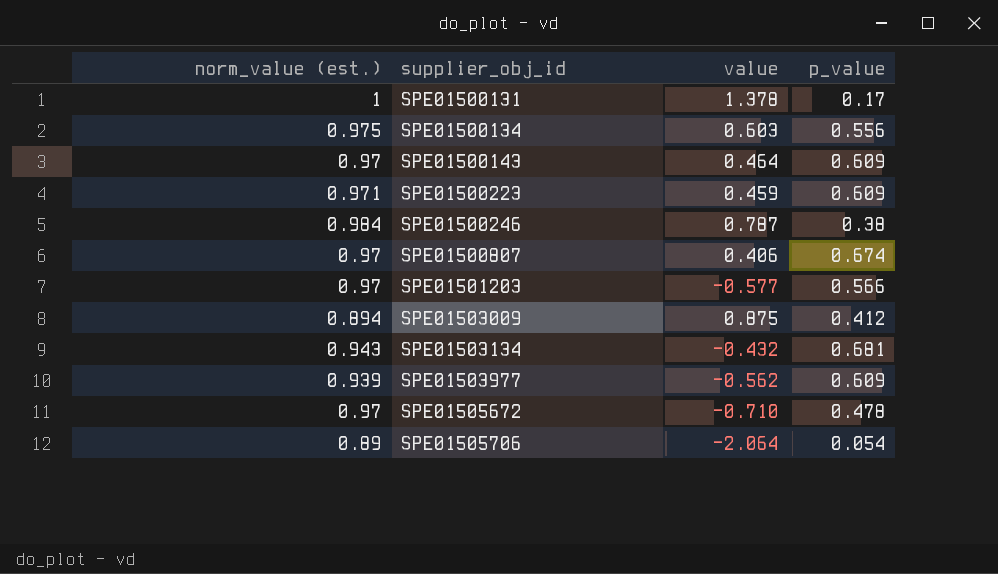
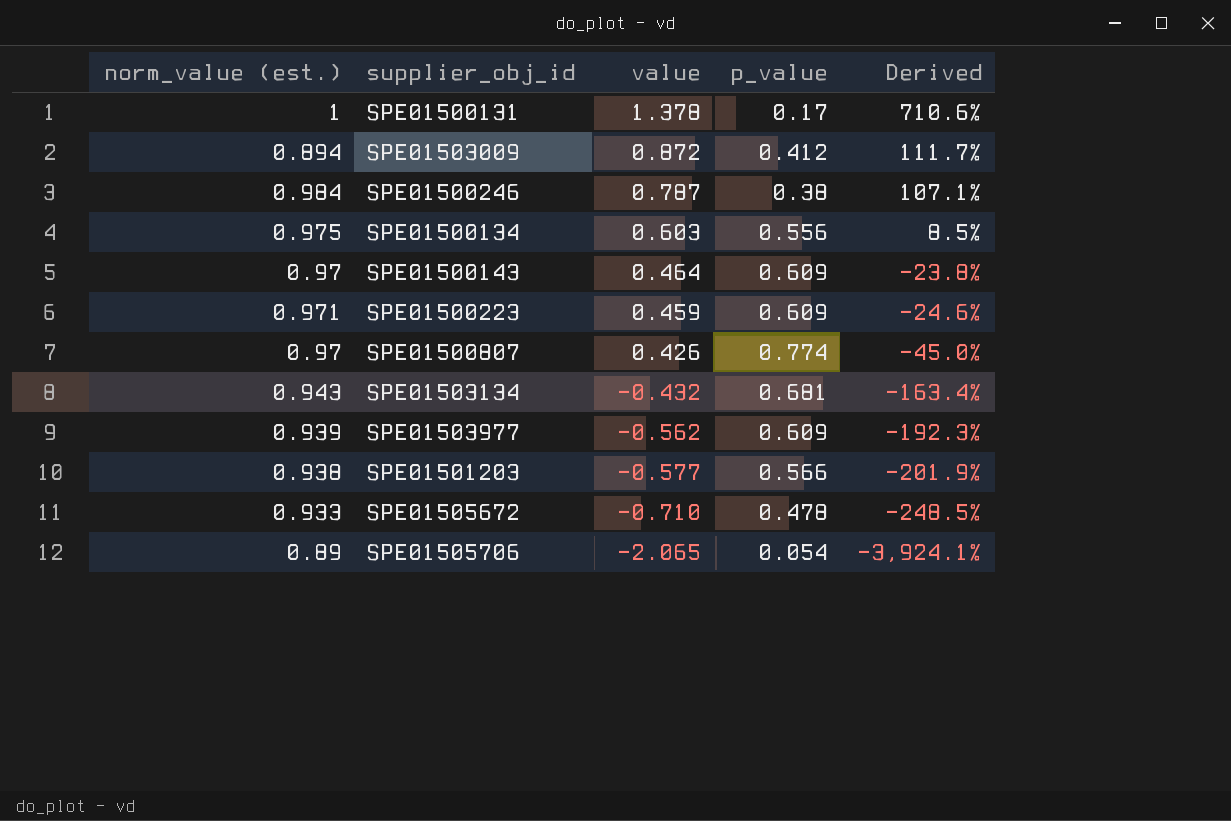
row order: supplier_obj_id ascending -> value descending
column Derived | formula: none -> ([value] - [p_value]) / [p_value]
SPE01503009 | value: 0.875 -> 0.872
SPE01500807 | value: 0.406 -> 0.426
SPE01500807 | p_value: 0.674 -> 0.774
SPE01501203 | norm_value (est.): 0.97 -> 0.938
SPE01505672 | norm_value (est.): 0.97 -> 0.933
SPE01505706 | value: -2.064 -> -2.065

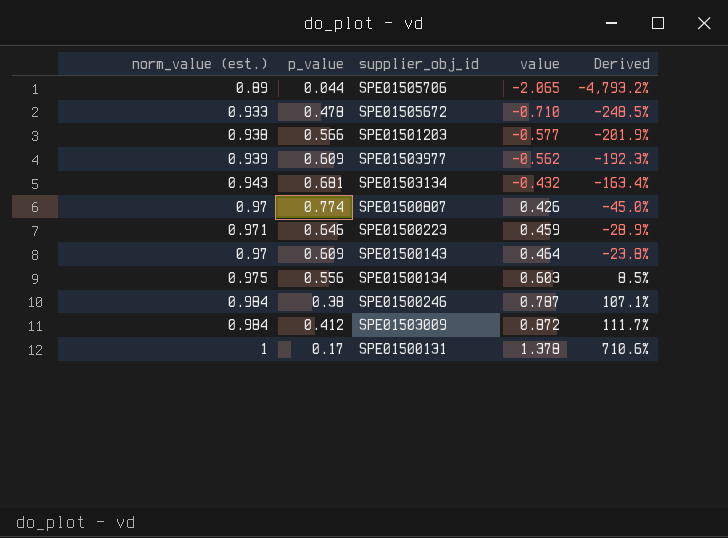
row order: value descending -> value ascending
column p_value | position: 4 -> 2
SPE01505706 | p_value: 0.054 -> 0.044
SPE01505706 | Derived: -3,924.1% -> -4,793.2%
SPE01500223 | p_value: 0.609 -> 0.646
SPE01500223 | Derived: -24.6% -> -28.9%
SPE01503009 | norm_value (est.): 0.894 -> 0.984

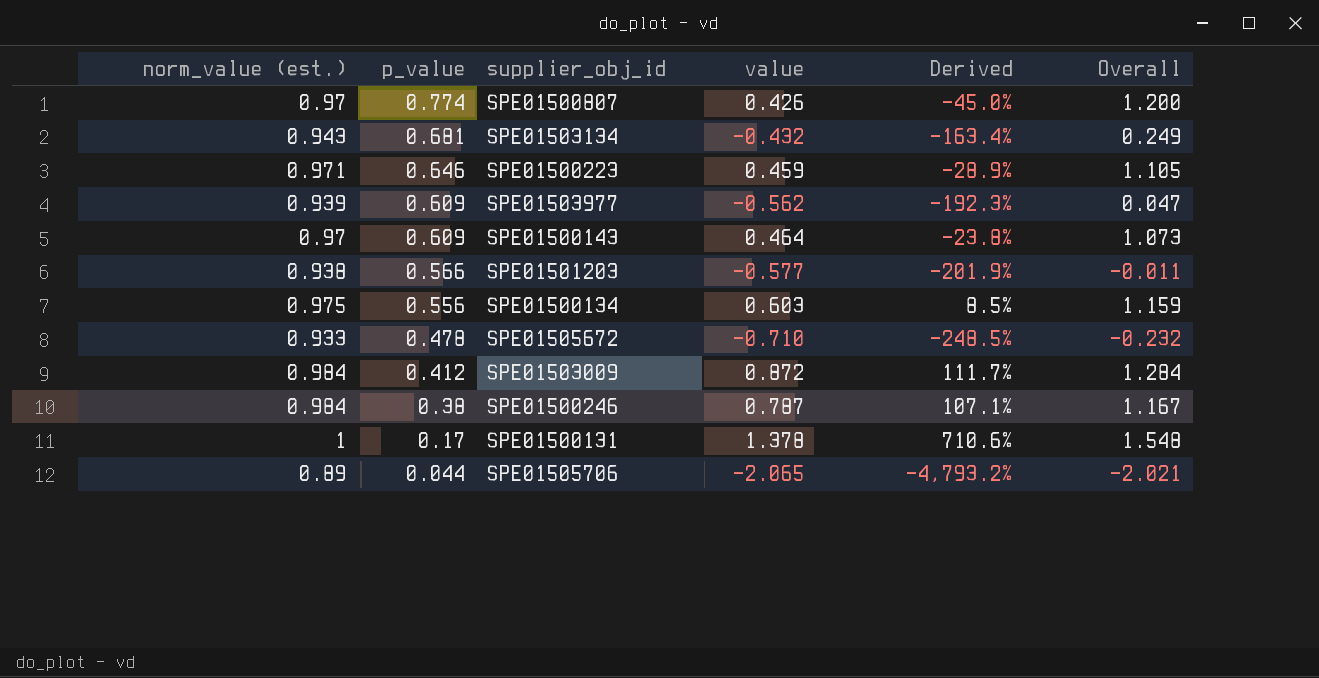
row order: value ascending -> p_value descending
column Overall | formula: none -> [p_value] + [value]

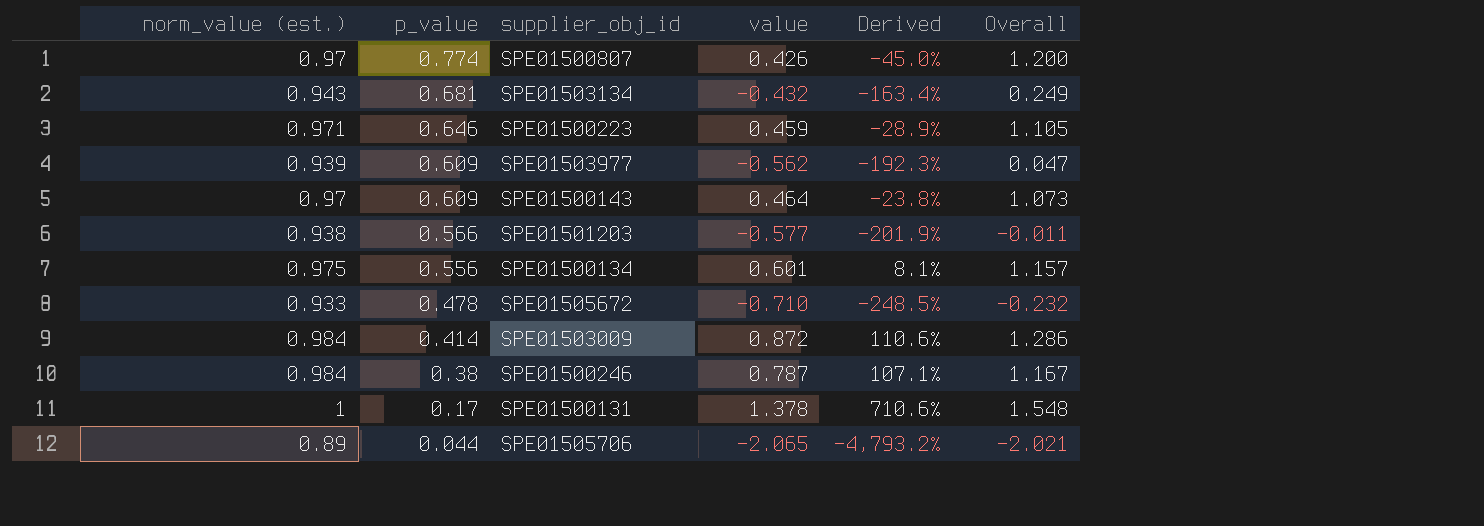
SPE01500134 | value: 0.603 -> 0.601
SPE01500134 | Derived: 8.5% -> 8.1%
SPE01500134 | Overall: 1.159 -> 1.157
SPE01503009 | p_value: 0.412 -> 0.414
SPE01503009 | Derived: 111.7% -> 110.6%
SPE01503009 | Overall: 1.284 -> 1.286

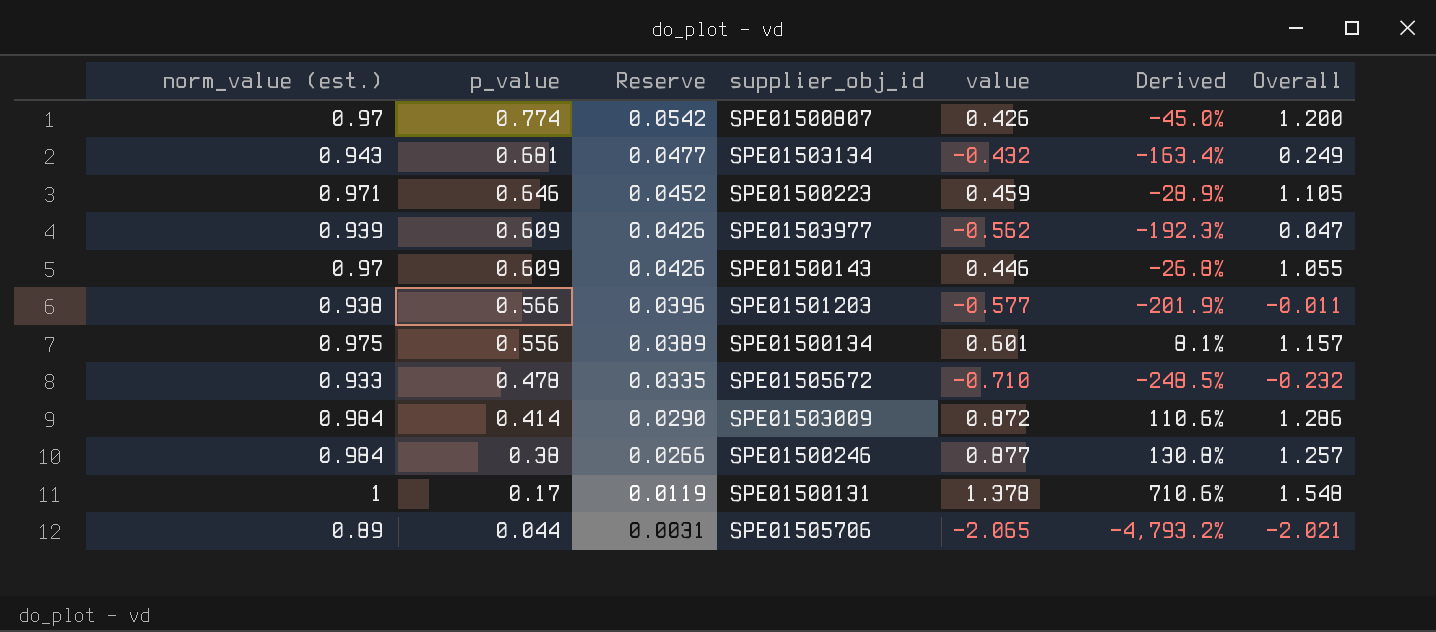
column Reserve | formula: none -> [p_value] * 0.07
SPE01500143 | value: 0.464 -> 0.446
SPE01500143 | Derived: -23.8% -> -26.8%
SPE01500143 | Overall: 1.073 -> 1.055
SPE01500246 | value: 0.787 -> 0.877
SPE01500246 | Derived: 107.1% -> 130.8%
SPE01500246 | Overall: 1.167 -> 1.257

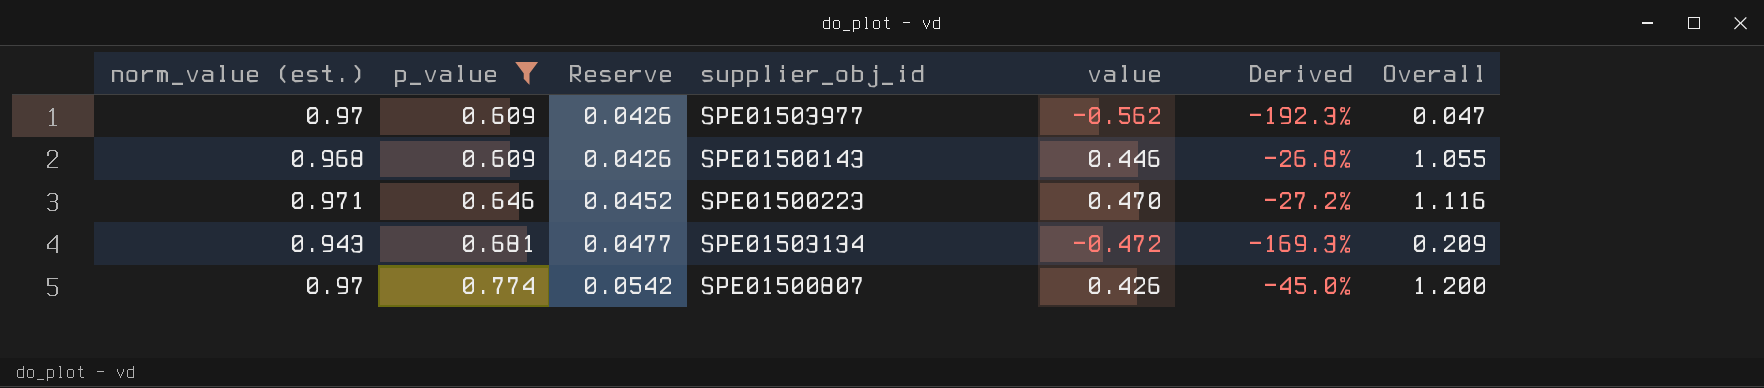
filter: none -> p_value >= 0.609
row order: p_value descending -> p_value ascending
SPE01503977 | norm_value (est.): 0.939 -> 0.97
SPE01500143 | norm_value (est.): 0.97 -> 0.968
SPE01500223 | value: 0.459 -> 0.470
SPE01500223 | Derived: -28.9% -> -27.2%
SPE01500223 | Overall: 1.105 -> 1.116
SPE01503134 | value: -0.432 -> -0.472
SPE01503134 | Derived: -163.4% -> -169.3%
SPE01503134 | Overall: 0.249 -> 0.209

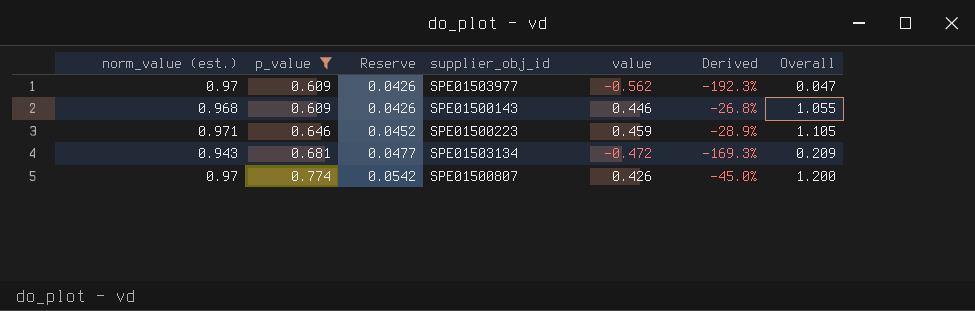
SPE01500223 | value: 0.470 -> 0.459
SPE01500223 | Derived: -27.2% -> -28.9%
SPE01500223 | Overall: 1.116 -> 1.105

